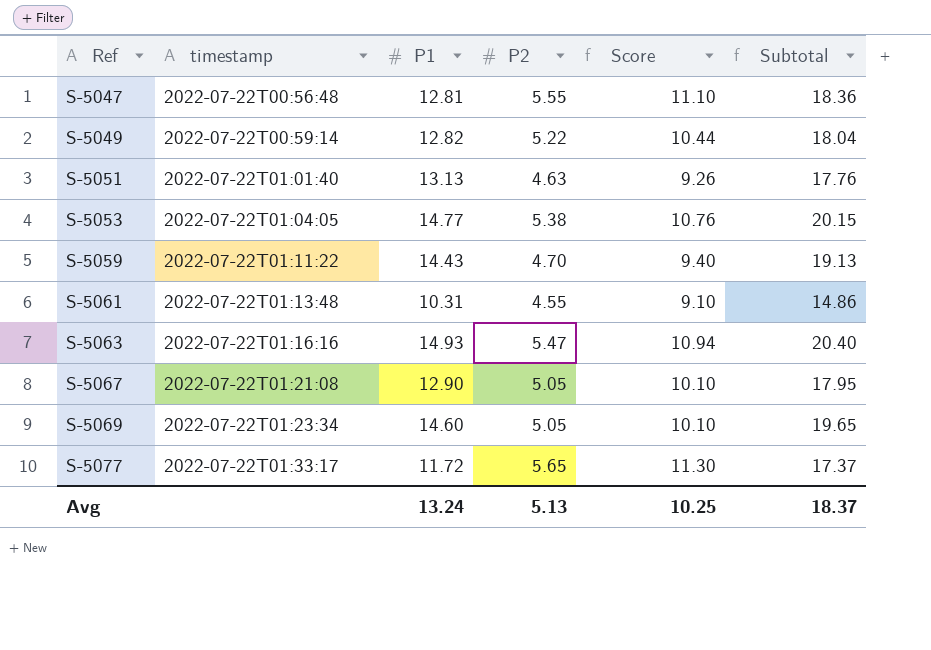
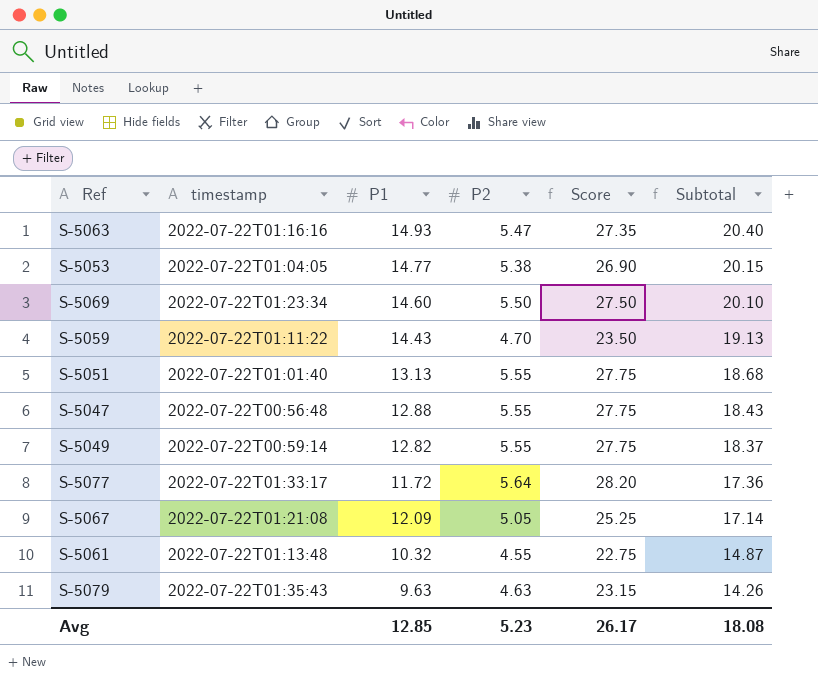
row order: Ref ascending -> Subtotal descending
column Score | formula: [P2] * 2 -> [P2] * 5
S-5069 | P2: 5.05 -> 5.50
S-5069 | Subtotal: 19.65 -> 20.10
S-5051 | P2: 4.63 -> 5.55
S-5051 | Subtotal: 17.76 -> 18.68
S-5047 | P1: 12.81 -> 12.88
S-5047 | Subtotal: 18.36 -> 18.43
S-5049 | P2: 5.22 -> 5.55
S-5049 | Subtotal: 18.04 -> 18.37
S-5077 | P2: 5.65 -> 5.64
S-5077 | Subtotal: 17.37 -> 17.36
S-5067 | P1: 12.90 -> 12.09
S-5067 | Subtotal: 17.95 -> 17.14
S-5061 | P1: 10.31 -> 10.32
S-5061 | Subtotal: 14.86 -> 14.87
row S-5079: none -> 2022-07-22T01:35:43 | 9.63 | 4.63 | 23.15 | 14.26
Avg | P1: 13.24 -> 12.85
Avg | P2: 5.13 -> 5.23
Avg | Score: 10.25 -> 26.17
Avg | Subtotal: 18.37 -> 18.08

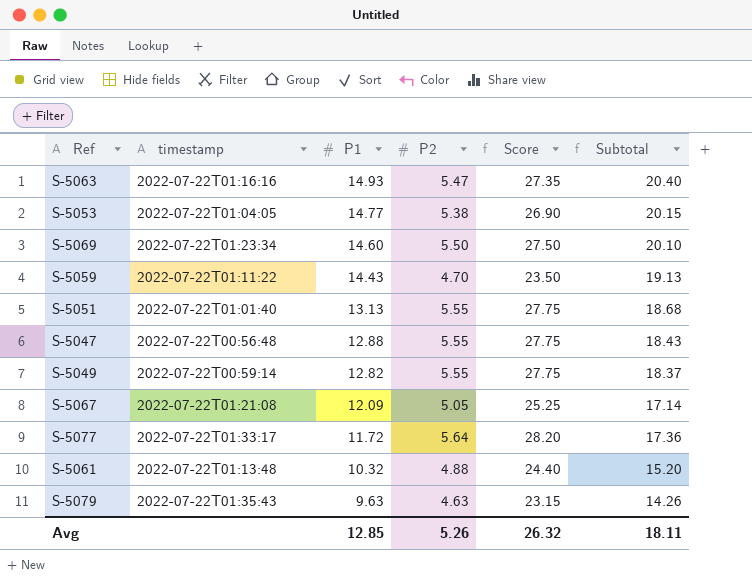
row order: Subtotal descending -> P1 descending
S-5061 | P2: 4.55 -> 4.88
S-5061 | Score: 22.75 -> 24.40
S-5061 | Subtotal: 14.87 -> 15.20
Avg | P2: 5.23 -> 5.26
Avg | Score: 26.17 -> 26.32
Avg | Subtotal: 18.08 -> 18.11

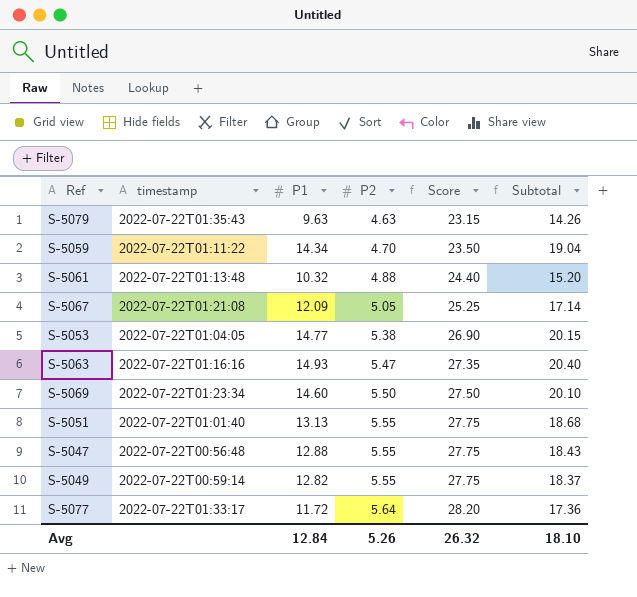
row order: P1 descending -> P2 ascending
S-5059 | P1: 14.43 -> 14.34
S-5059 | Subtotal: 19.13 -> 19.04
Avg | P1: 12.85 -> 12.84
Avg | Subtotal: 18.11 -> 18.10

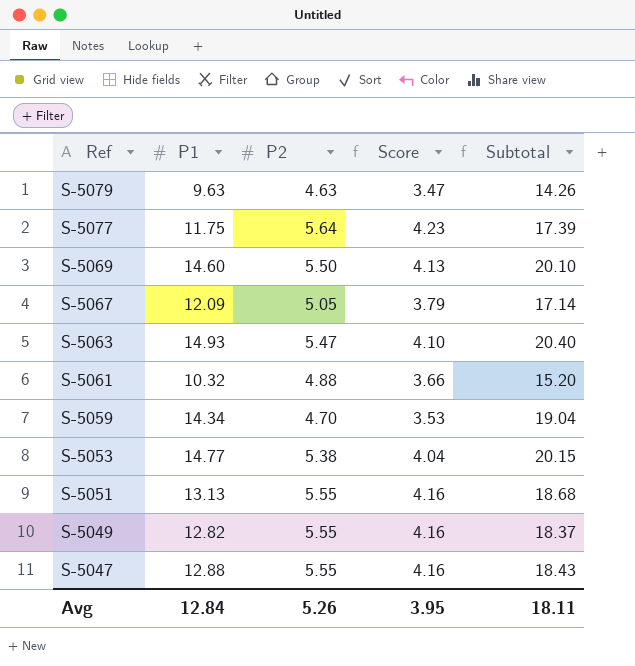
row order: P2 ascending -> Ref descending
column timestamp | position: 2 -> none
column Score | formula: [P2] * 5 -> [P2] * 0.75
S-5077 | P1: 11.72 -> 11.75
S-5077 | Subtotal: 17.36 -> 17.39
Avg | Score: 26.32 -> 3.95
Avg | Subtotal: 18.10 -> 18.11

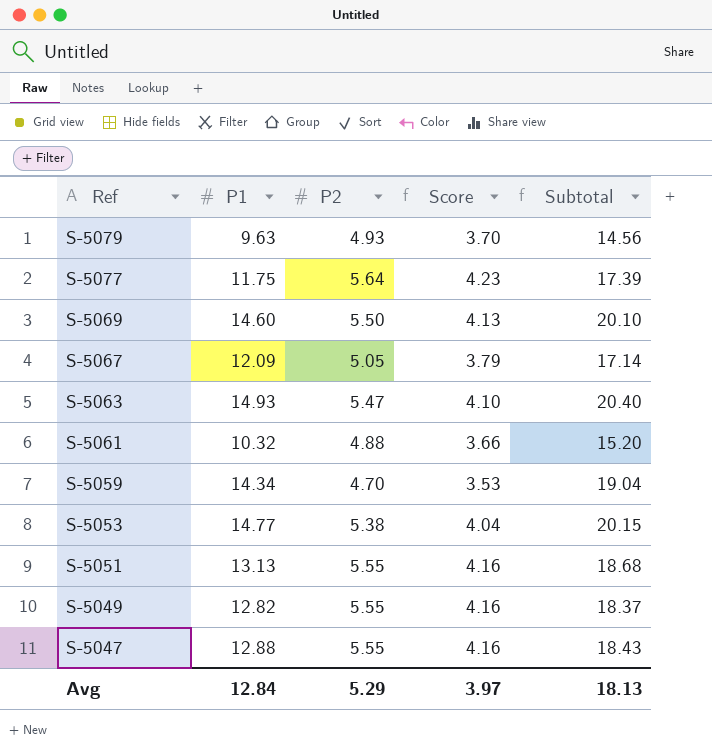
S-5079 | P2: 4.63 -> 4.93
S-5079 | Score: 3.47 -> 3.70
S-5079 | Subtotal: 14.26 -> 14.56
Avg | P2: 5.26 -> 5.29
Avg | Score: 3.95 -> 3.97
Avg | Subtotal: 18.11 -> 18.13

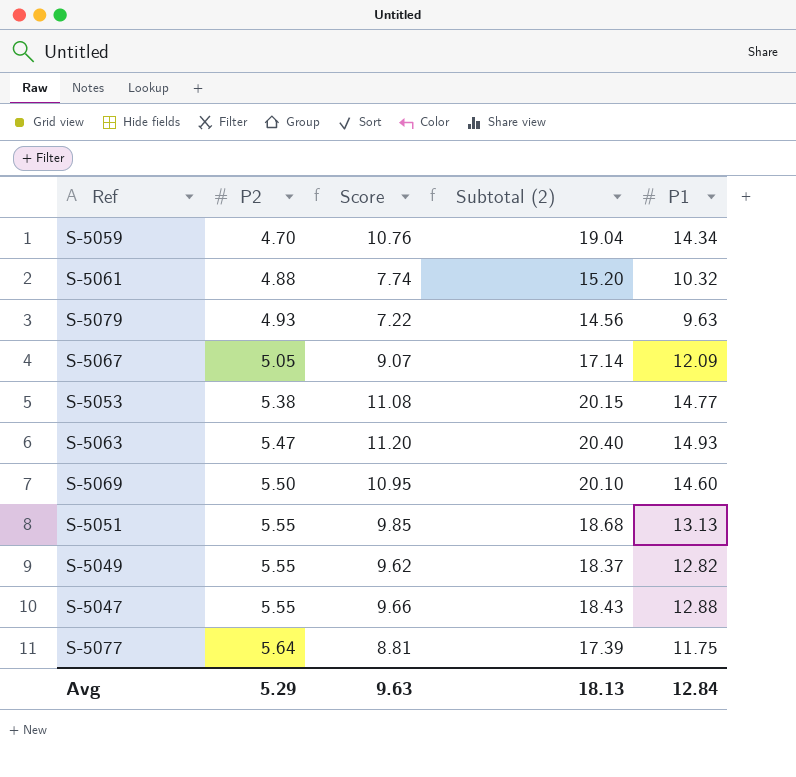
row order: Ref descending -> P2 ascending
column Score | formula: [P2] * 0.75 -> [P1] * 0.75
column name: Subtotal -> Subtotal (2)
column P1 | position: 2 -> 5
Avg | Score: 3.97 -> 9.63

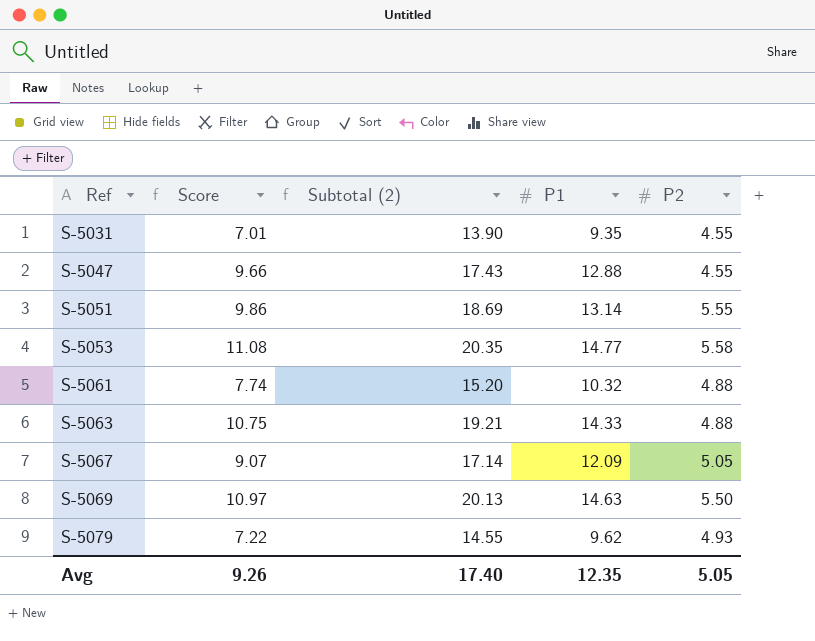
row order: P2 ascending -> Ref ascending
column P2 | position: 2 -> 5
row S-5059: 4.70 | 10.76 | 19.04 | 14.34 -> none
row S-5049: 5.55 | 9.62 | 18.37 | 12.82 -> none
row S-5077: 5.64 | 8.81 | 17.39 | 11.75 -> none
row S-5031: none -> 7.01 | 13.90 | 9.35 | 4.55
S-5047 | Subtotal (2): 18.43 -> 17.43
S-5047 | P2: 5.55 -> 4.55
S-5051 | Score: 9.85 -> 9.86
S-5051 | Subtotal (2): 18.68 -> 18.69
S-5051 | P1: 13.13 -> 13.14
S-5053 | Subtotal (2): 20.15 -> 20.35
S-5053 | P2: 5.38 -> 5.58
S-5063 | Score: 11.20 -> 10.75
S-5063 | Subtotal (2): 20.40 -> 19.21
S-5063 | P1: 14.93 -> 14.33
S-5063 | P2: 5.47 -> 4.88
S-5069 | Score: 10.95 -> 10.97
S-5069 | Subtotal (2): 20.10 -> 20.13
S-5069 | P1: 14.60 -> 14.63
S-5079 | Subtotal (2): 14.56 -> 14.55
S-5079 | P1: 9.63 -> 9.62
Avg | Score: 9.63 -> 9.26
Avg | Subtotal (2): 18.13 -> 17.40
Avg | P1: 12.84 -> 12.35
Avg | P2: 5.29 -> 5.05

